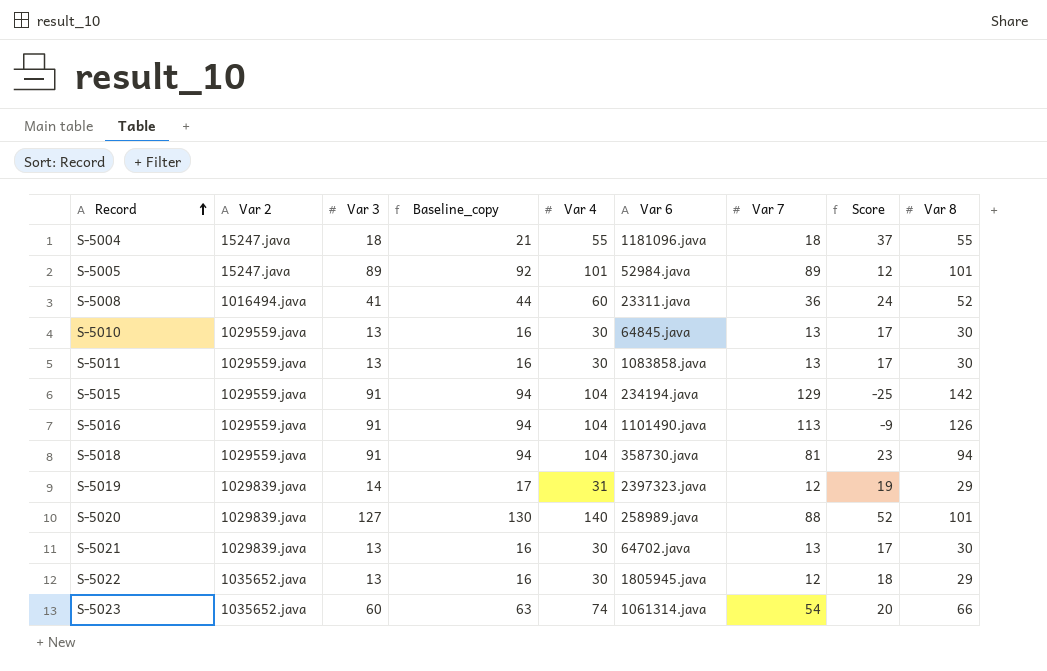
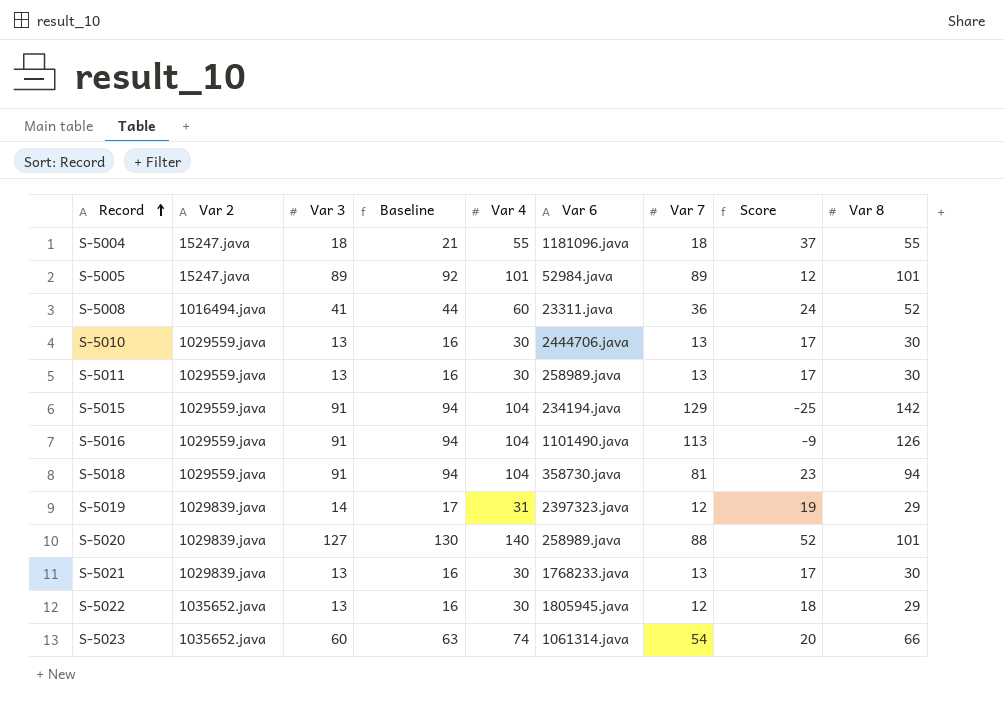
column name: Baseline_copy -> Baseline
S-5010 | Var 6: 64845.java -> 2444706.java
S-5011 | Var 6: 1083858.java -> 258989.java
S-5021 | Var 6: 64702.java -> 1768233.java

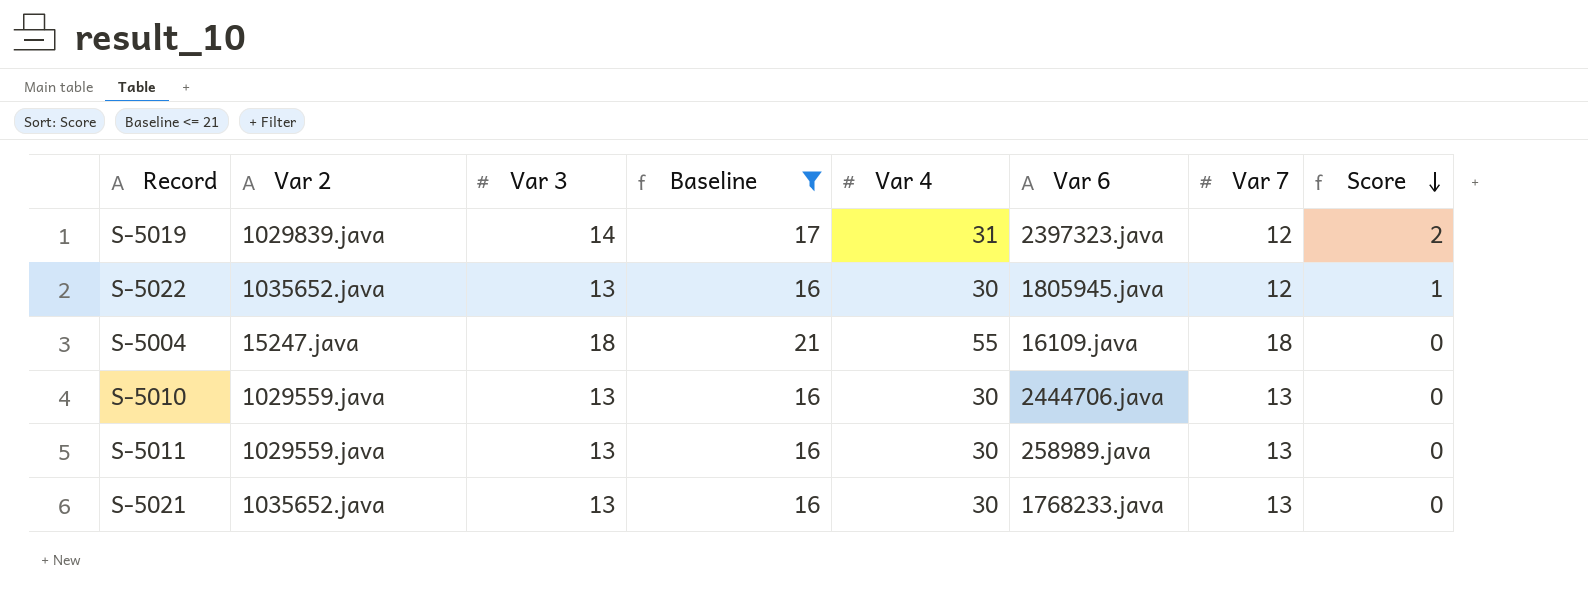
filter: none -> Baseline <= 21
row order: Record ascending -> Score descending
column Var 8 | position: 9 -> none
column Score | formula: [Var 4] - [Var 7] -> [Var 3] - [Var 7]
S-5004 | Var 6: 1181096.java -> 16109.java
S-5021 | Var 2: 1029839.java -> 1035652.java

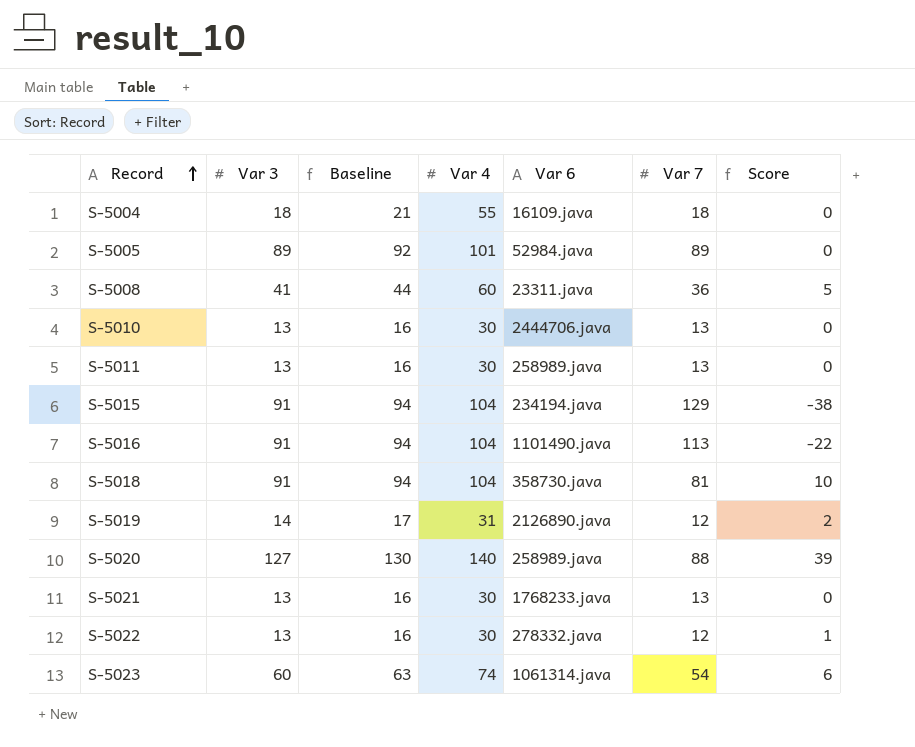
filter: Baseline <= 21 -> none
row order: Score descending -> Record ascending
column Var 2 | position: 2 -> none
S-5019 | Var 6: 2397323.java -> 2126890.java
S-5022 | Var 6: 1805945.java -> 278332.java

